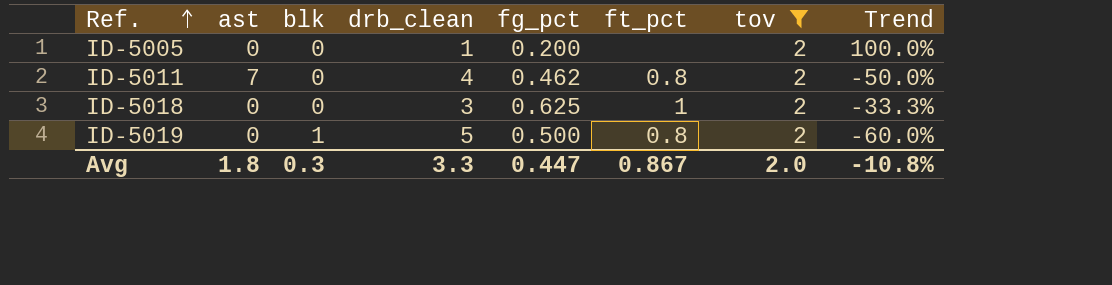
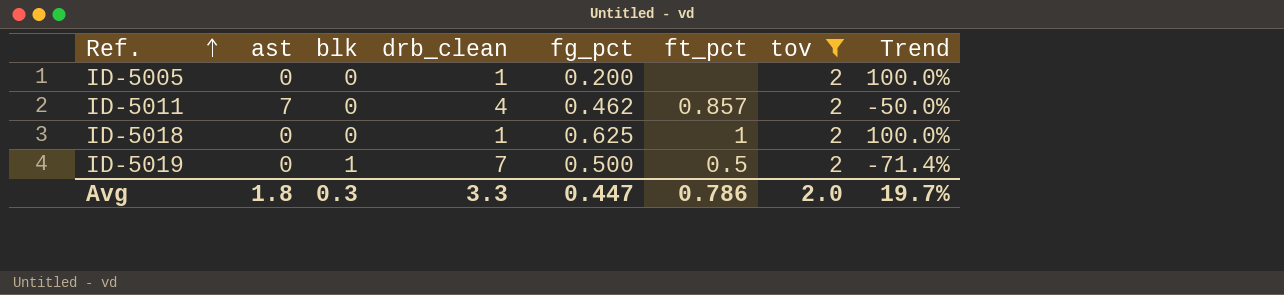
ID-5011 | ft_pct: 0.8 -> 0.857
ID-5018 | drb_clean: 3 -> 1
ID-5018 | Trend: -33.3% -> 100.0%
ID-5019 | drb_clean: 5 -> 7
ID-5019 | ft_pct: 0.8 -> 0.5
ID-5019 | Trend: -60.0% -> -71.4%
Avg | ft_pct: 0.867 -> 0.786
Avg | Trend: -10.8% -> 19.7%

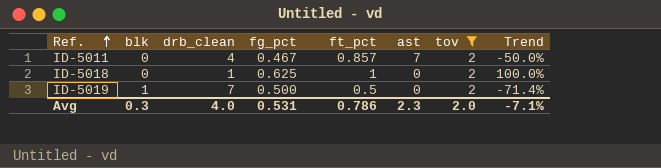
column ast | position: 2 -> 6
row ID-5005: 0 | 0 | 1 | 0.200 | none | 2 | 100.0% -> none
ID-5011 | fg_pct: 0.462 -> 0.467
Avg | drb_clean: 3.3 -> 4.0
Avg | fg_pct: 0.447 -> 0.531
Avg | ast: 1.8 -> 2.3
Avg | Trend: 19.7% -> -7.1%

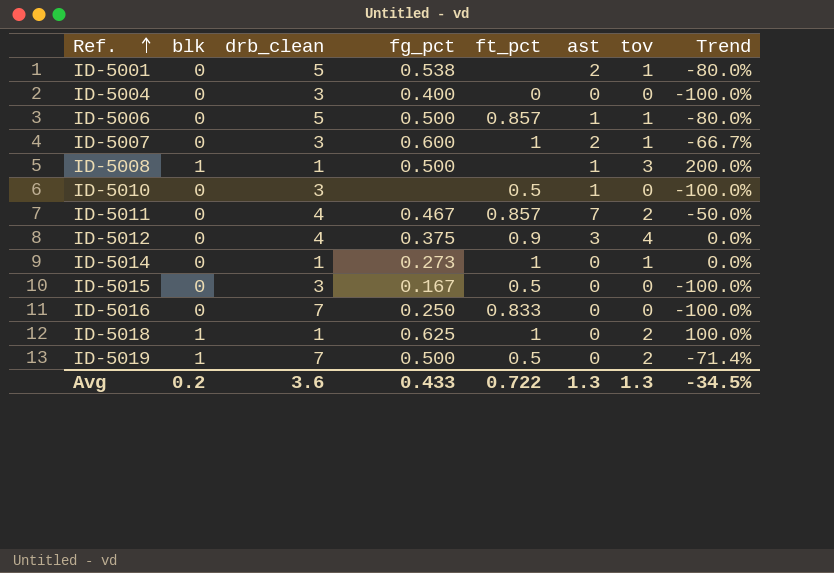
filter: tov = 2 -> none
ID-5018 | blk: 0 -> 1
Avg | blk: 0.3 -> 0.2
Avg | drb_clean: 4.0 -> 3.6
Avg | fg_pct: 0.531 -> 0.433
Avg | ft_pct: 0.786 -> 0.722
Avg | ast: 2.3 -> 1.3
Avg | tov: 2.0 -> 1.3
Avg | Trend: -7.1% -> -34.5%

